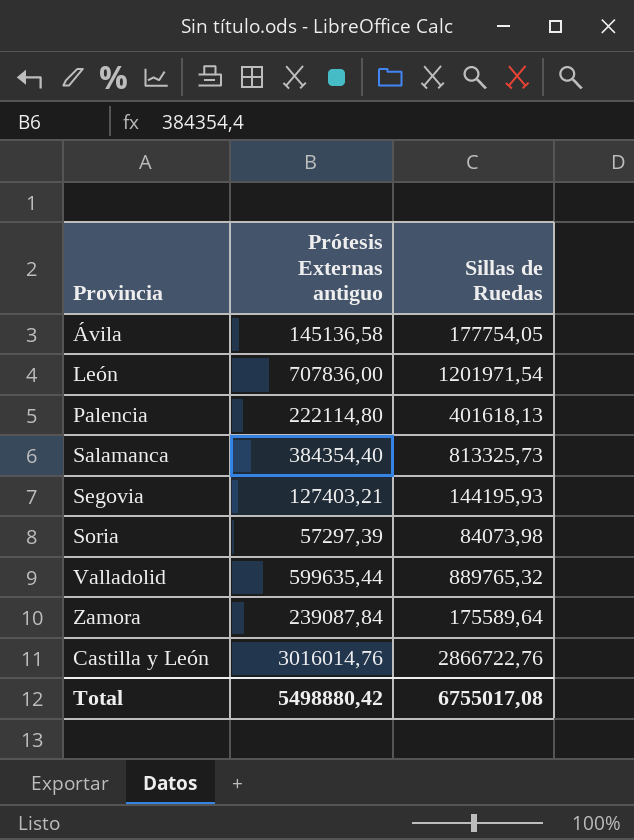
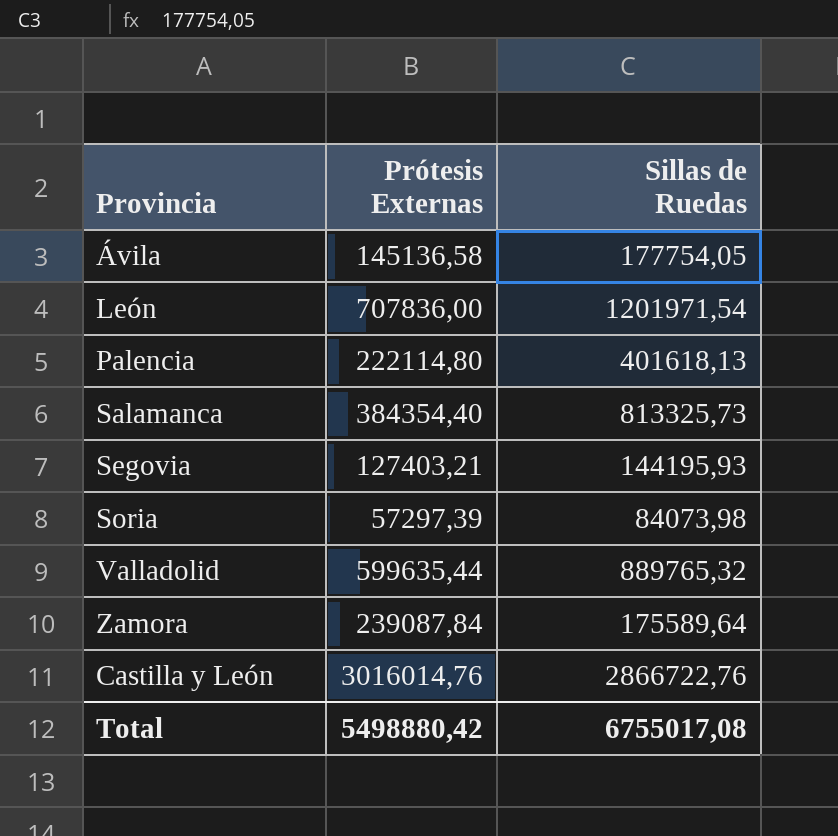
column name: Prótesis Externas antiguo -> Prótesis Externas

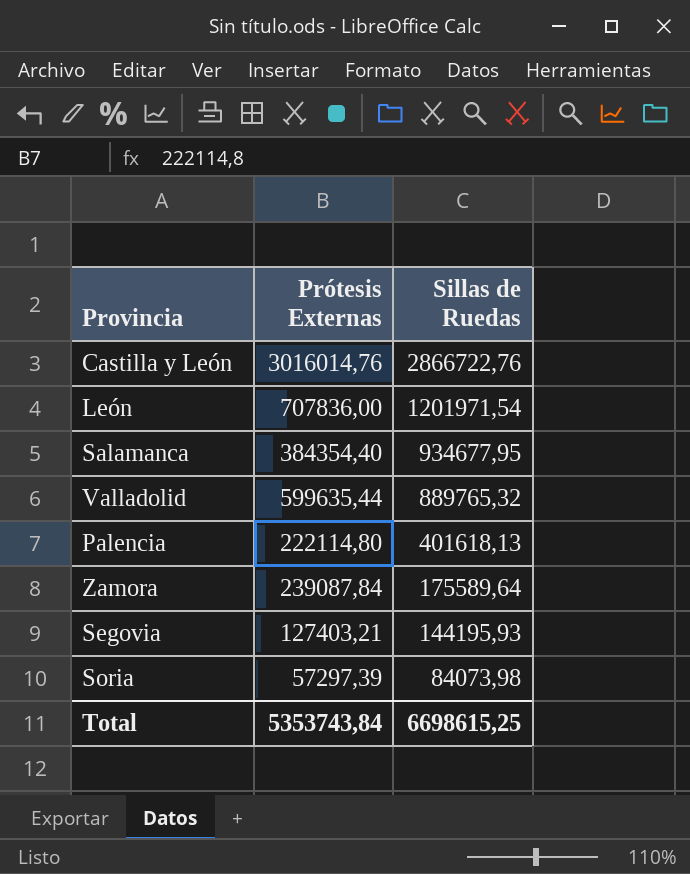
row order: none -> Sillas de Ruedas descending
row Ávila: 145136,58 | 177754,05 -> none
Salamanca | Sillas de Ruedas: 813325,73 -> 934677,95
Total | Prótesis Externas: 5498880,42 -> 5353743,84
Total | Sillas de Ruedas: 6755017,08 -> 6698615,25

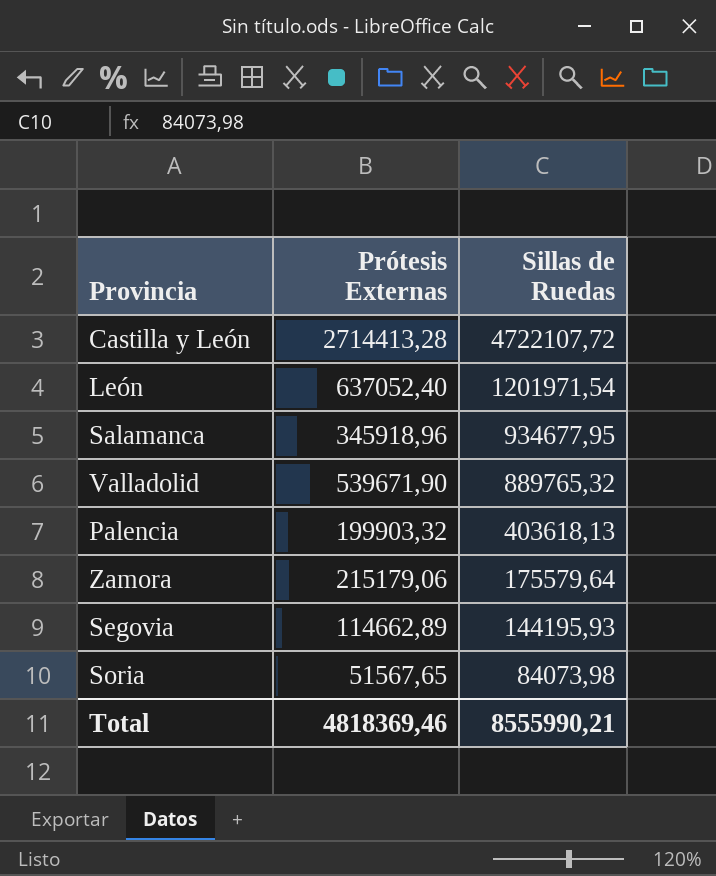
Castilla y León | Prótesis Externas: 3016014,76 -> 2714413,28
Castilla y León | Sillas de Ruedas: 2866722,76 -> 4722107,72
León | Prótesis Externas: 707836,00 -> 637052,40
Salamanca | Prótesis Externas: 384354,40 -> 345918,96
Valladolid | Prótesis Externas: 599635,44 -> 539671,90
Palencia | Prótesis Externas: 222114,80 -> 199903,32
Palencia | Sillas de Ruedas: 401618,13 -> 403618,13
Zamora | Prótesis Externas: 239087,84 -> 215179,06
Zamora | Sillas de Ruedas: 175589,64 -> 175579,64
Segovia | Prótesis Externas: 127403,21 -> 114662,89
Soria | Prótesis Externas: 57297,39 -> 51567,65
Total | Prótesis Externas: 5353743,84 -> 4818369,46
Total | Sillas de Ruedas: 6698615,25 -> 8555990,21

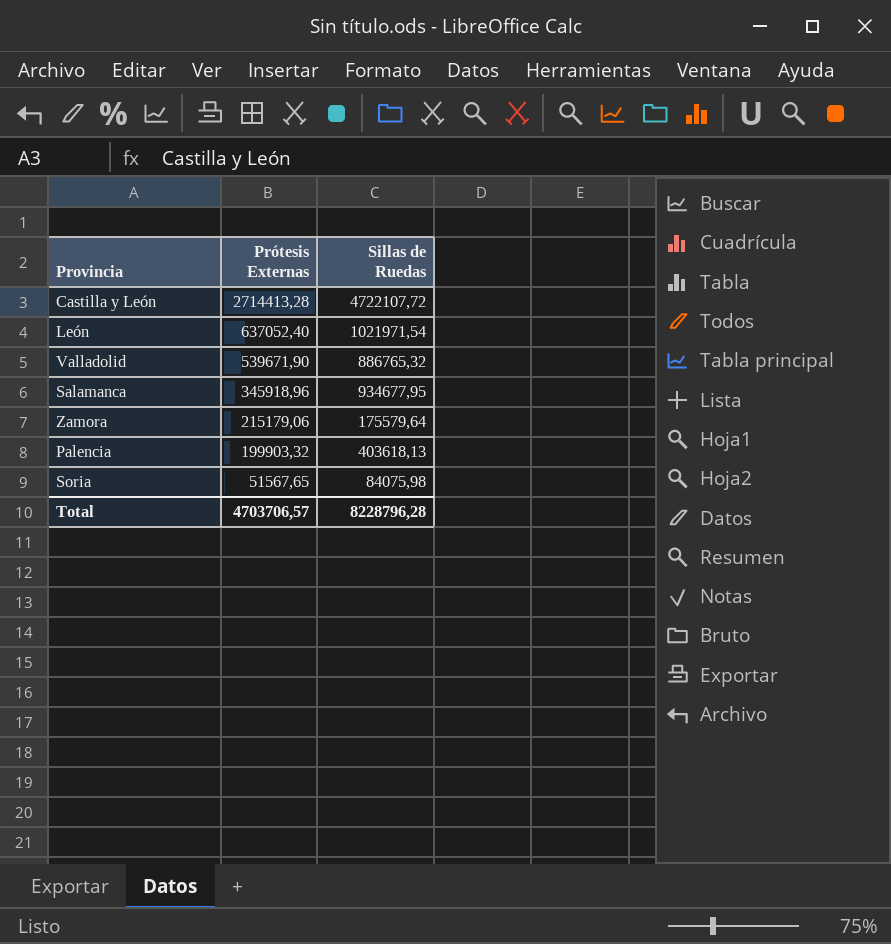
row order: Sillas de Ruedas descending -> Prótesis Externas descending
row Segovia: 114662,89 | 144195,93 -> none
León | Sillas de Ruedas: 1201971,54 -> 1021971,54
Valladolid | Sillas de Ruedas: 889765,32 -> 886765,32
Soria | Sillas de Ruedas: 84073,98 -> 84075,98
Total | Prótesis Externas: 4818369,46 -> 4703706,57
Total | Sillas de Ruedas: 8555990,21 -> 8228796,28

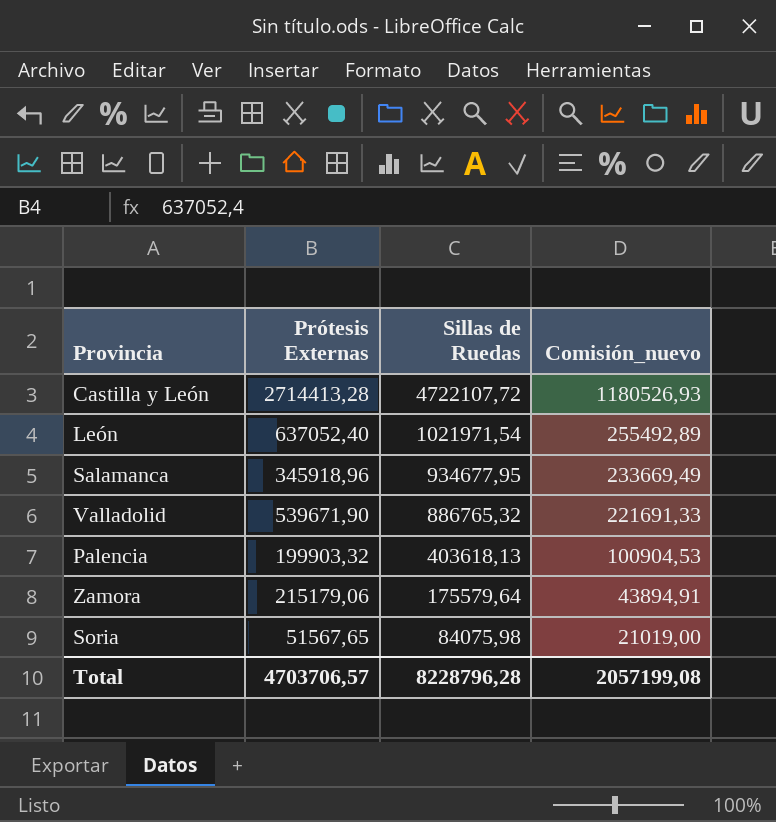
row order: Prótesis Externas descending -> Sillas de Ruedas descending
column Comisión_nuevo | formula: none -> [Sillas de Ruedas] * 0,25

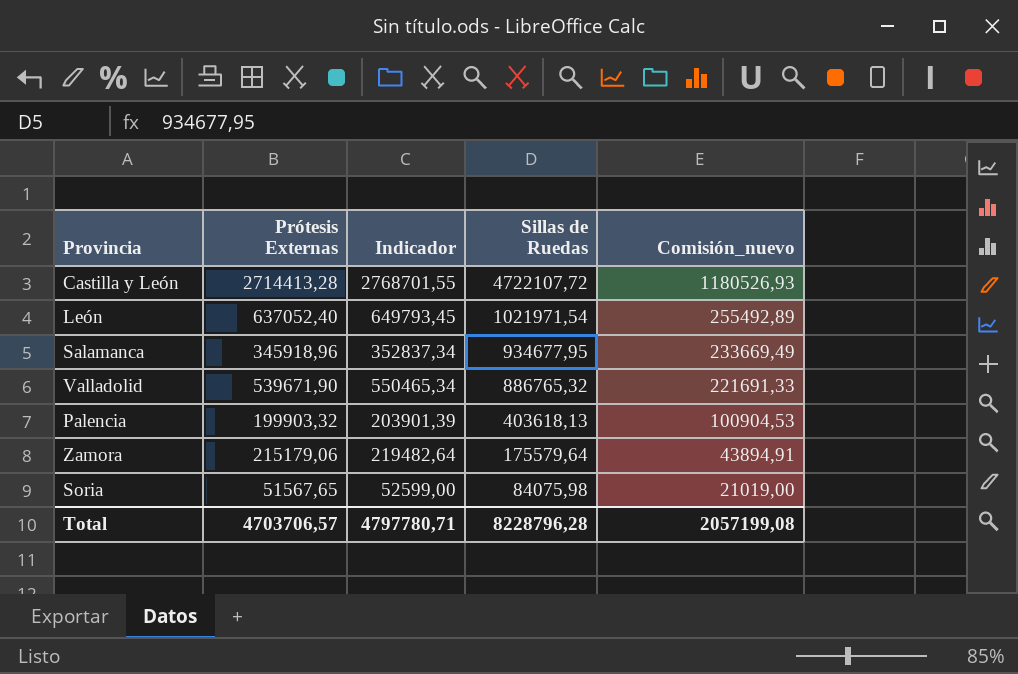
column Indicador | formula: none -> [Prótesis Externas] * 1,02

